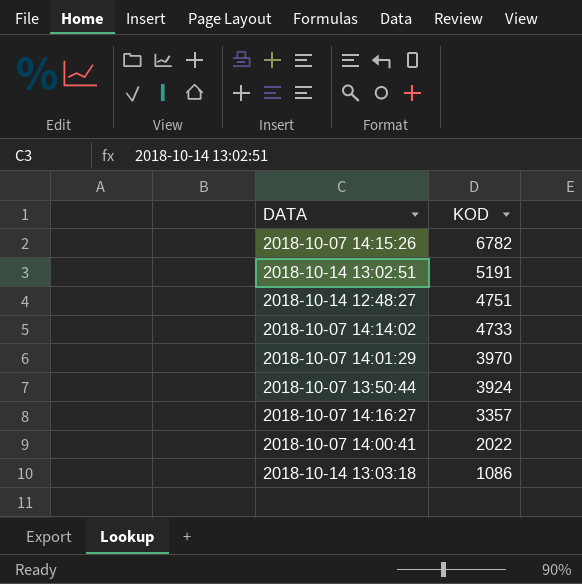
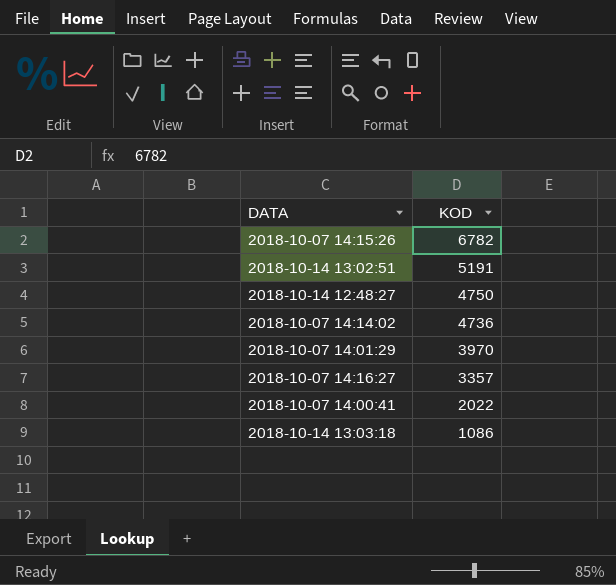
row 2018-10-07 13:50:44: 3924 -> none
2018-10-14 12:48:27 | KOD: 4751 -> 4750
2018-10-07 14:14:02 | KOD: 4733 -> 4736

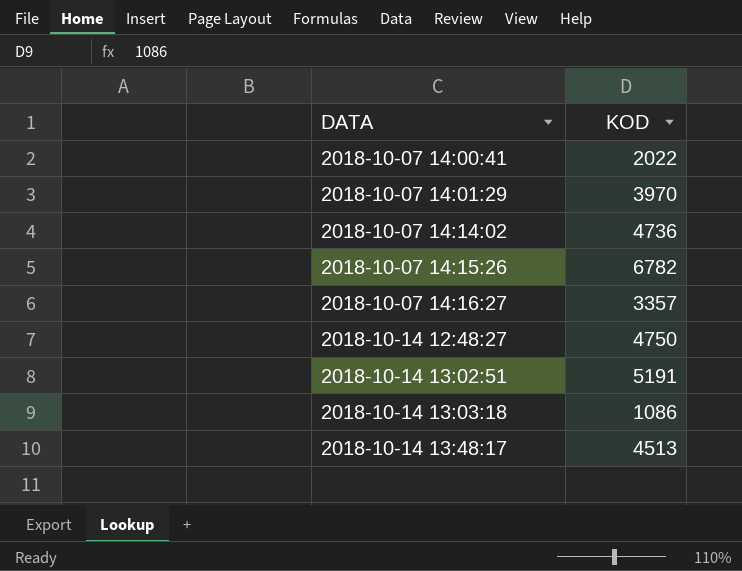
row order: KOD descending -> DATA ascending
row 2018-10-14 13:48:17: none -> 4513

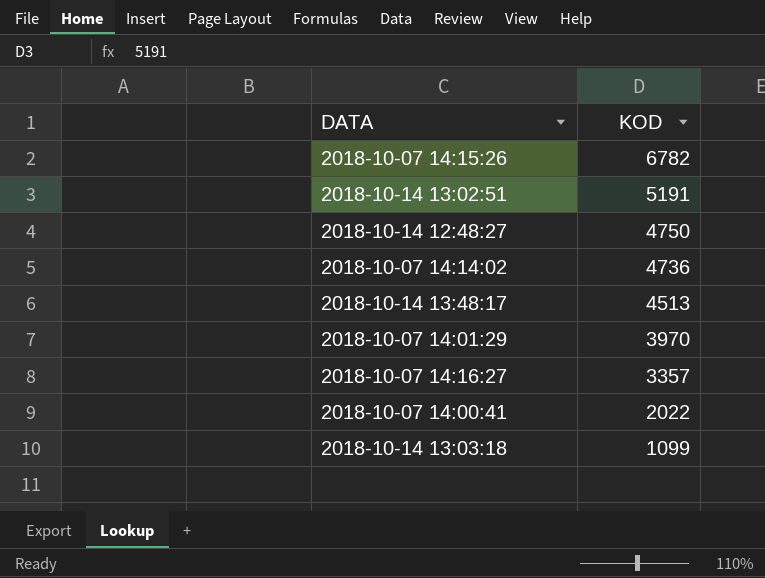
row order: DATA ascending -> KOD descending
2018-10-14 13:03:18 | KOD: 1086 -> 1099

